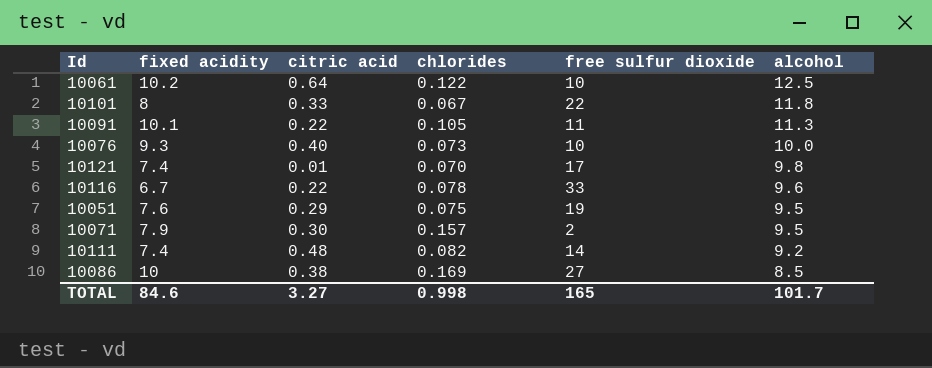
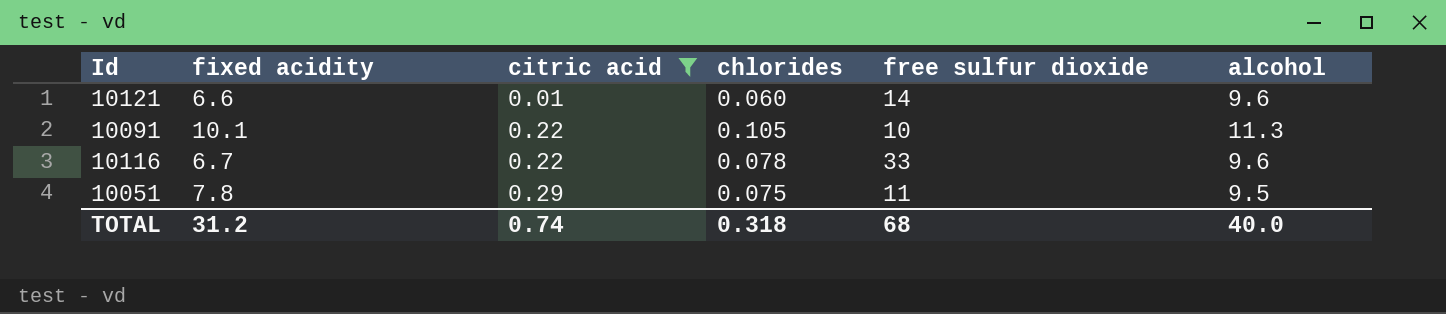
filter: none -> citric acid <= 0.29
row order: alcohol descending -> citric acid ascending
10121 | fixed acidity: 7.4 -> 6.6
10121 | chlorides: 0.070 -> 0.060
10121 | free sulfur dioxide: 17 -> 14
10121 | alcohol: 9.8 -> 9.6
10091 | free sulfur dioxide: 11 -> 10
10051 | fixed acidity: 7.6 -> 7.8
10051 | free sulfur dioxide: 19 -> 11
TOTAL | fixed acidity: 84.6 -> 31.2
TOTAL | citric acid: 3.27 -> 0.74
TOTAL | chlorides: 0.998 -> 0.318
TOTAL | free sulfur dioxide: 165 -> 68
TOTAL | alcohol: 101.7 -> 40.0

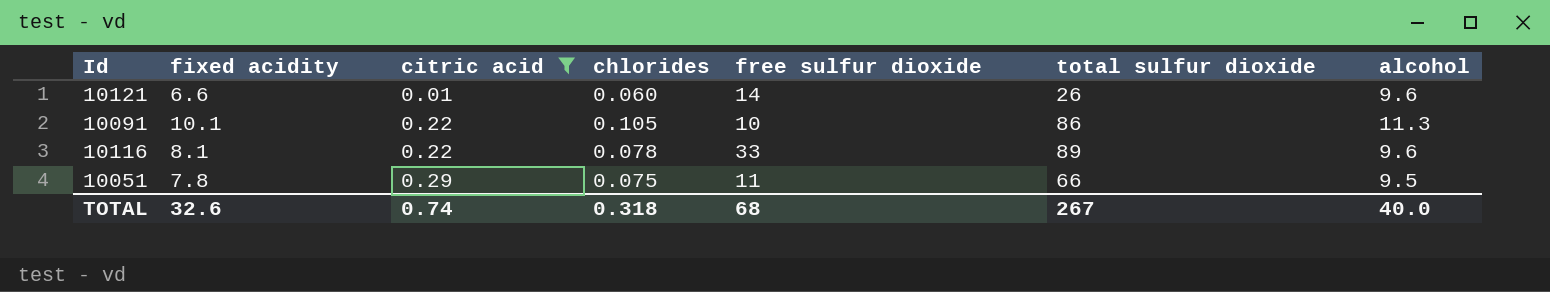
column total sulfur dioxide | position: none -> 6
10116 | fixed acidity: 6.7 -> 8.1
TOTAL | fixed acidity: 31.2 -> 32.6

